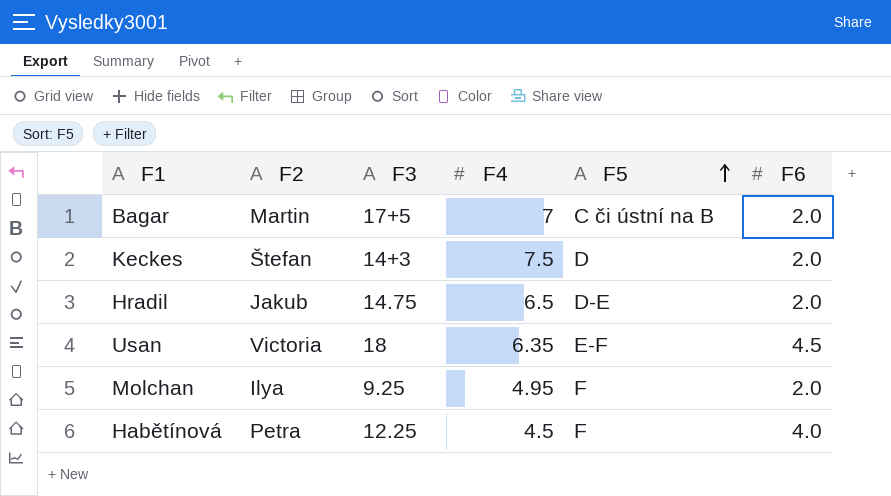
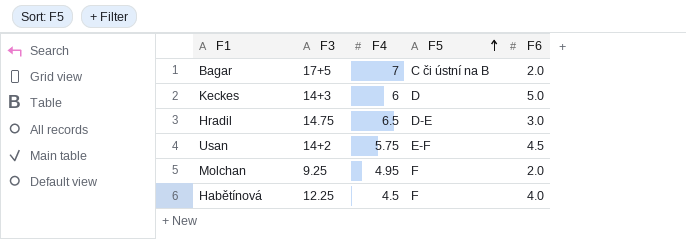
column F2 | position: 2 -> none
Keckes | F4: 7.5 -> 6
Keckes | F6: 2.0 -> 5.0
Hradil | F6: 2.0 -> 3.0
Usan | F3: 18 -> 14+2
Usan | F4: 6.35 -> 5.75

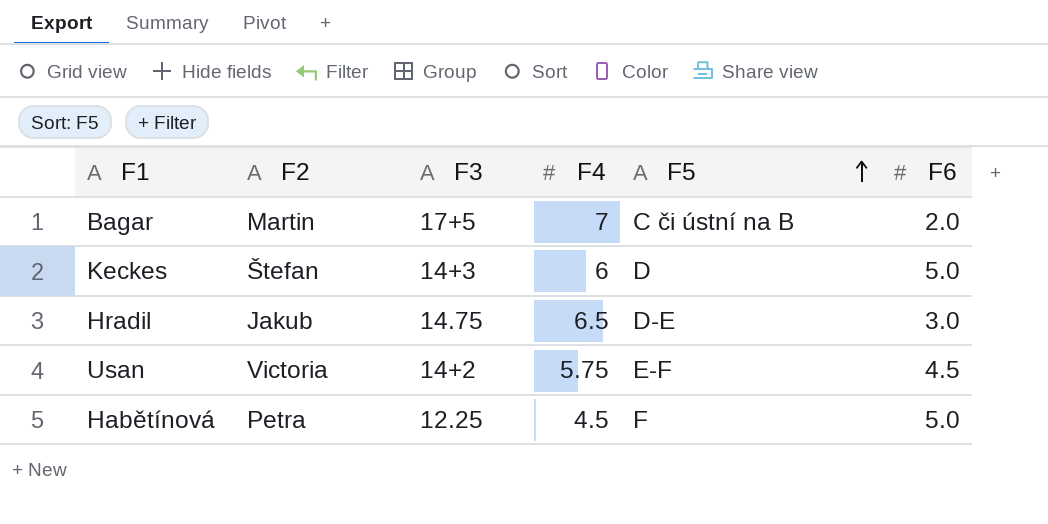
column F2 | position: none -> 2
row Molchan: 9.25 | 4.95 | F | 2.0 -> none
Habětínová | F6: 4.0 -> 5.0

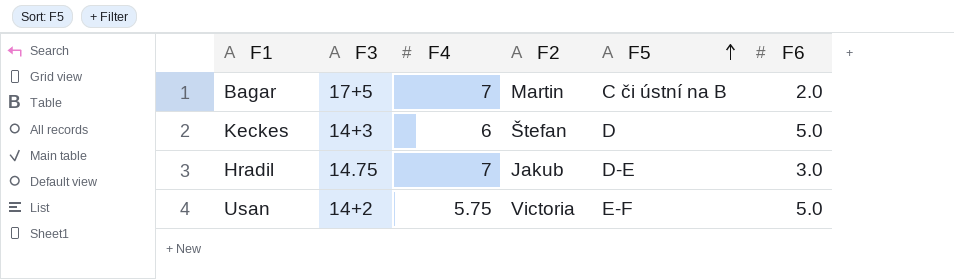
column F2 | position: 2 -> 4
row Habětínová: Petra | 12.25 | 4.5 | F | 5.0 -> none
Hradil | F4: 6.5 -> 7
Usan | F6: 4.5 -> 5.0

